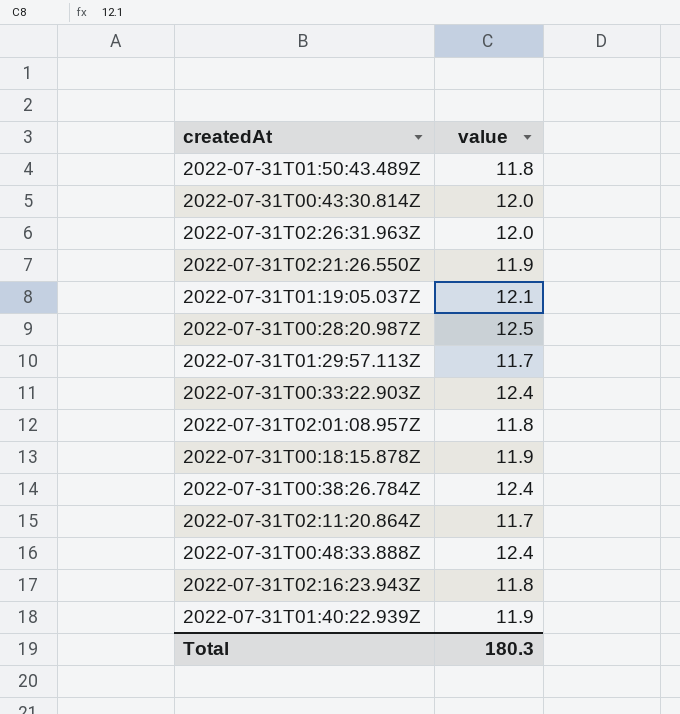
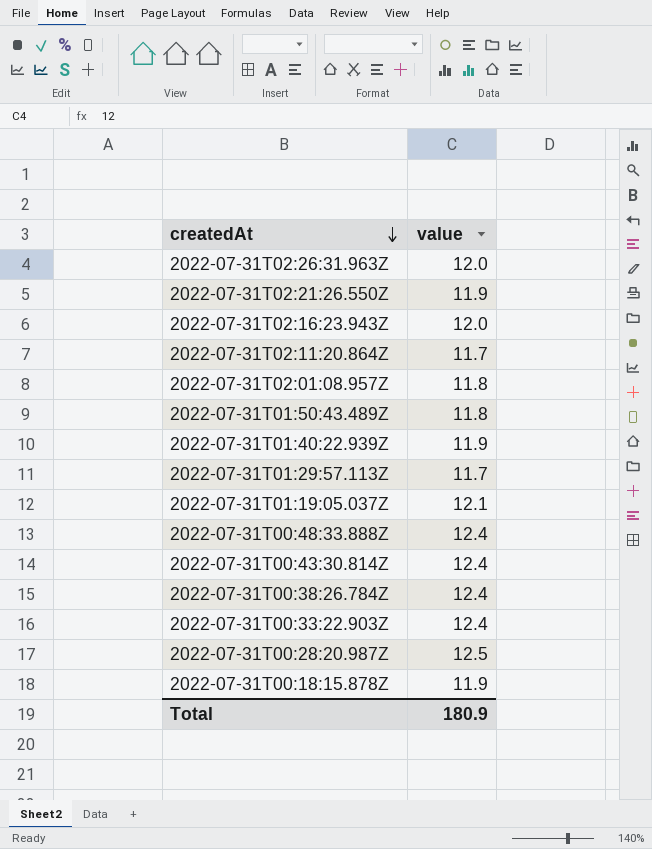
row order: none -> createdAt descending
2022-07-31T02:16:23.943Z | value: 11.8 -> 12.0
2022-07-31T00:43:30.814Z | value: 12.0 -> 12.4
Total | value: 180.3 -> 180.9

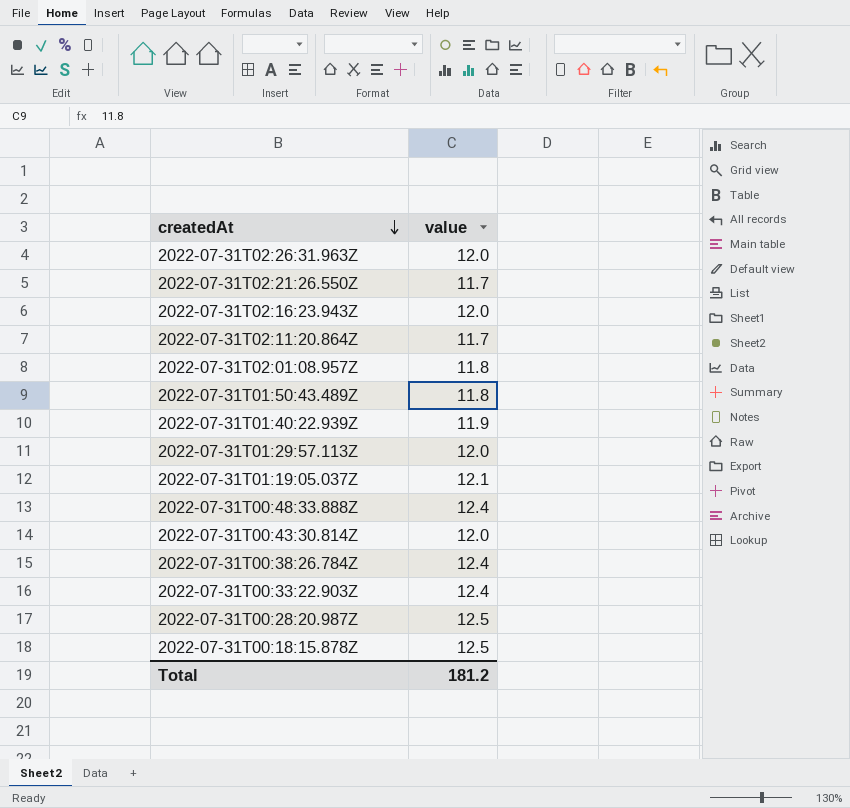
2022-07-31T02:21:26.550Z | value: 11.9 -> 11.7
2022-07-31T01:29:57.113Z | value: 11.7 -> 12.0
2022-07-31T00:43:30.814Z | value: 12.4 -> 12.0
2022-07-31T00:18:15.878Z | value: 11.9 -> 12.5
Total | value: 180.9 -> 181.2

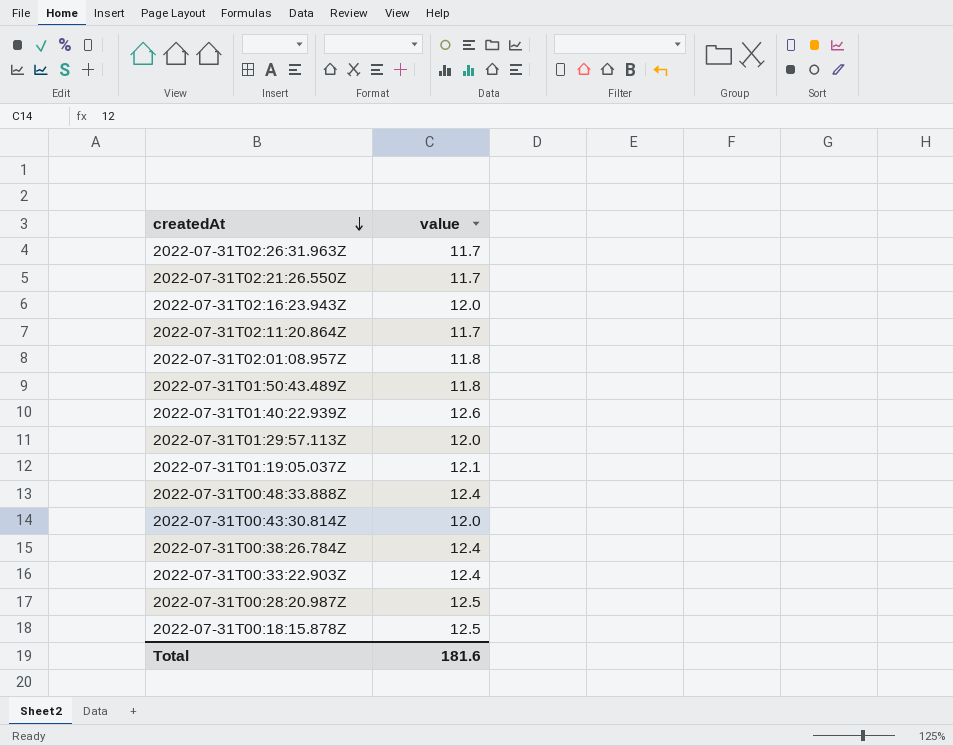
2022-07-31T02:26:31.963Z | value: 12.0 -> 11.7
2022-07-31T01:40:22.939Z | value: 11.9 -> 12.6
Total | value: 181.2 -> 181.6

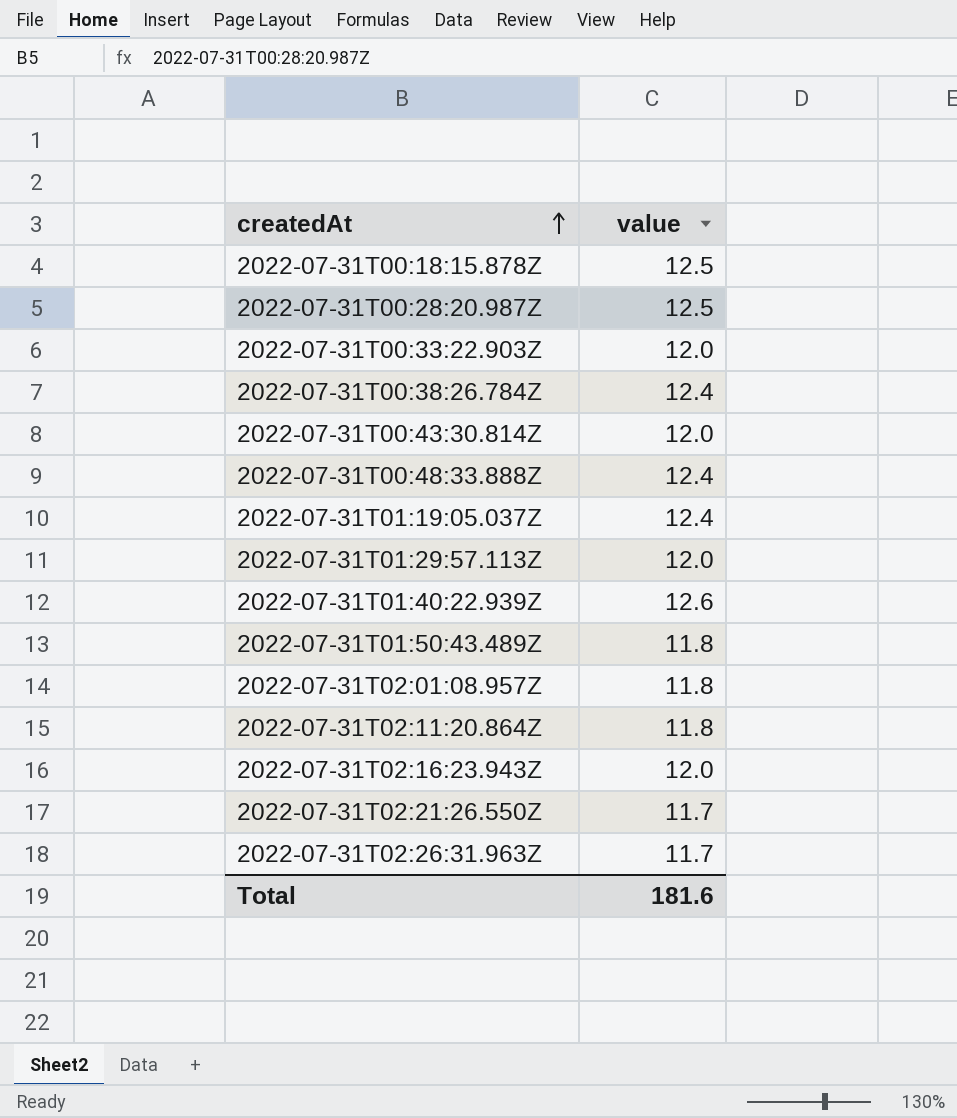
row order: createdAt descending -> createdAt ascending
2022-07-31T00:33:22.903Z | value: 12.4 -> 12.0
2022-07-31T01:19:05.037Z | value: 12.1 -> 12.4
2022-07-31T02:11:20.864Z | value: 11.7 -> 11.8

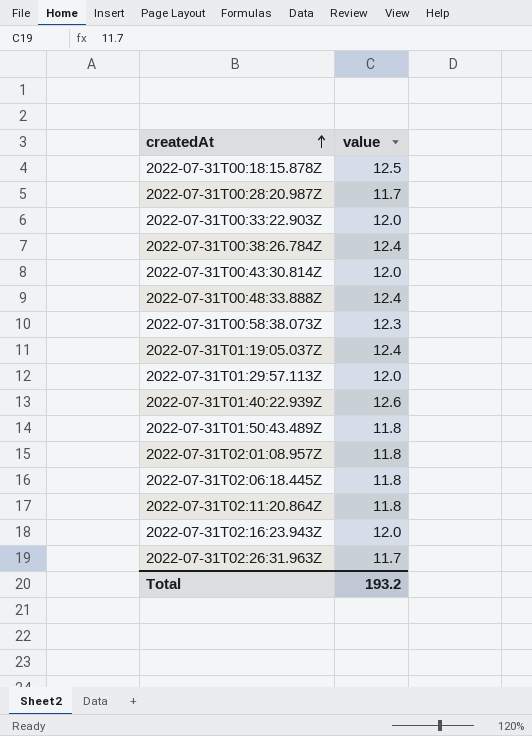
row 2022-07-31T02:21:26.550Z: 11.7 -> none
2022-07-31T00:28:20.987Z | value: 12.5 -> 11.7
row 2022-07-31T00:58:38.073Z: none -> 12.3
row 2022-07-31T02:06:18.445Z: none -> 11.8
Total | value: 181.6 -> 193.2

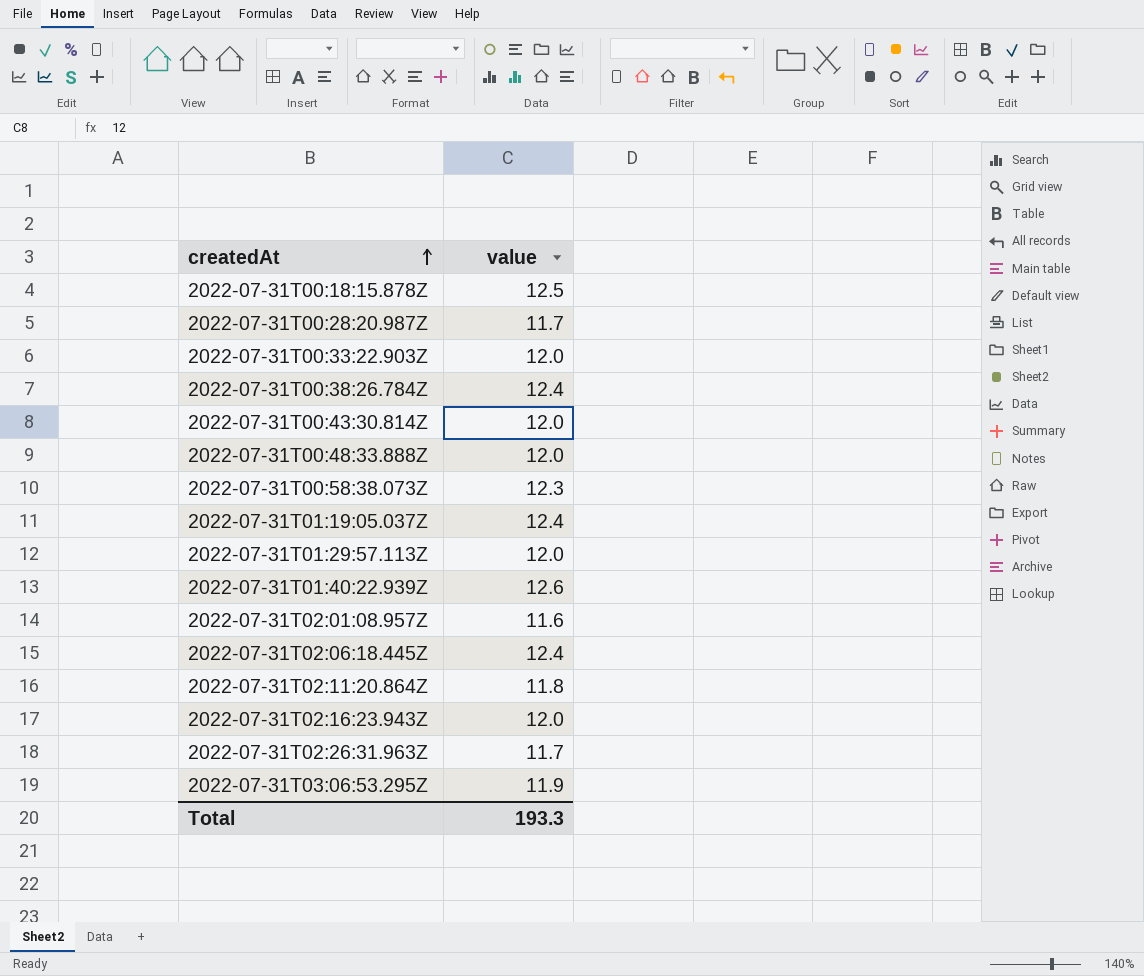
row 2022-07-31T01:50:43.489Z: 11.8 -> none
2022-07-31T00:48:33.888Z | value: 12.4 -> 12.0
2022-07-31T02:01:08.957Z | value: 11.8 -> 11.6
2022-07-31T02:06:18.445Z | value: 11.8 -> 12.4
row 2022-07-31T03:06:53.295Z: none -> 11.9
Total | value: 193.2 -> 193.3

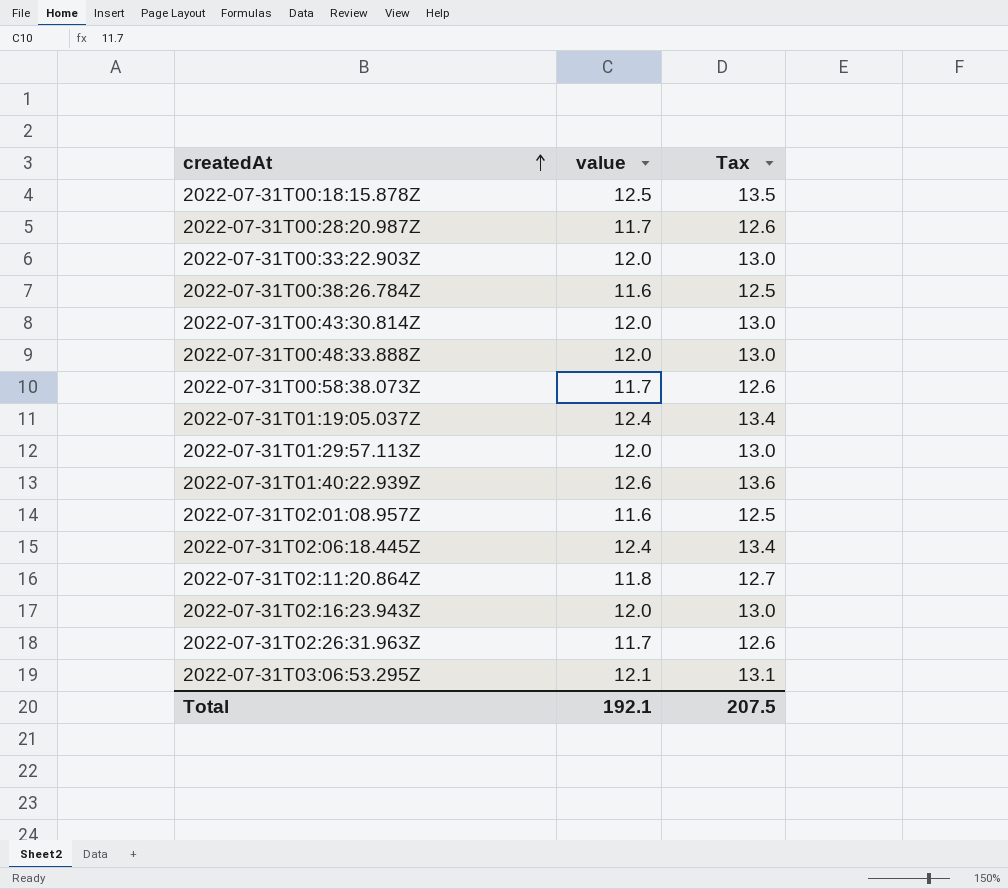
column Tax | formula: none -> [value] * 1.08
2022-07-31T00:38:26.784Z | value: 12.4 -> 11.6
2022-07-31T00:58:38.073Z | value: 12.3 -> 11.7
2022-07-31T03:06:53.295Z | value: 11.9 -> 12.1
Total | value: 193.3 -> 192.1

